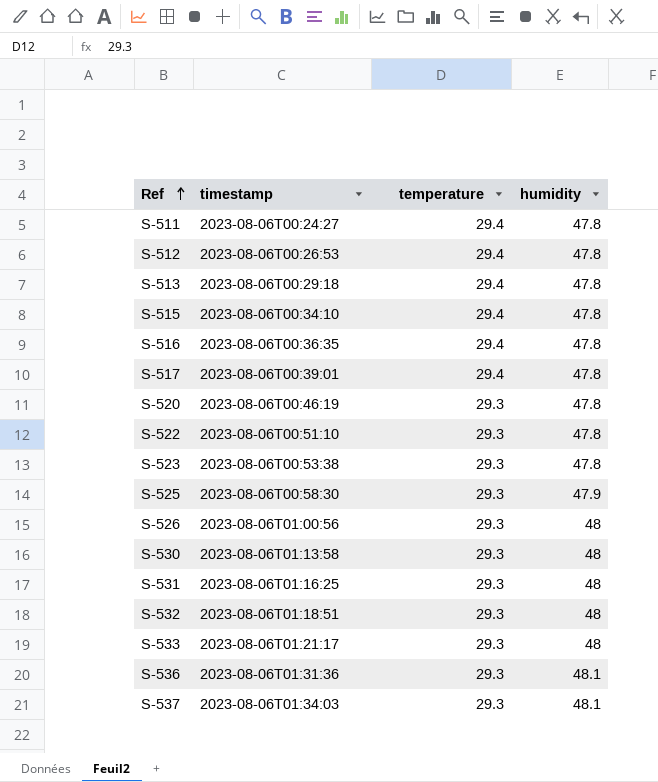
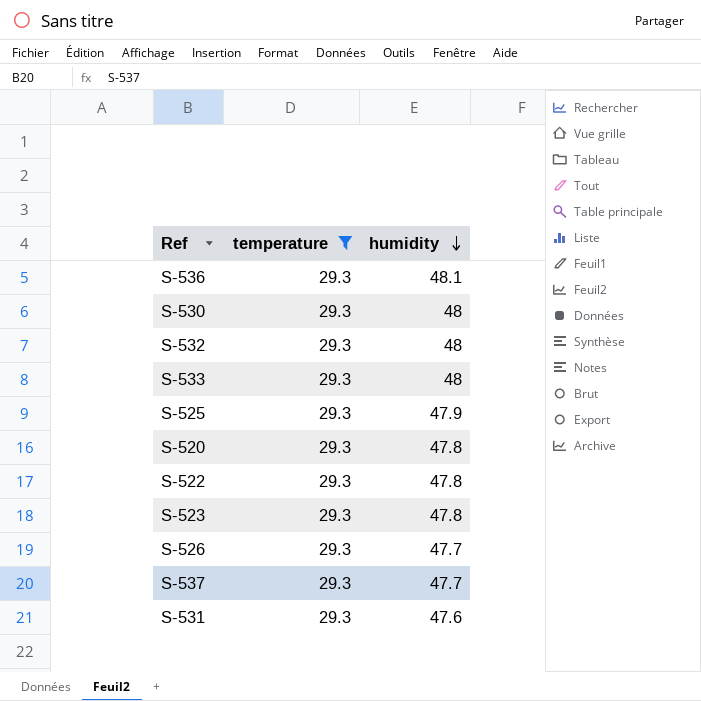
filter: none -> temperature = 29.3
row order: Ref ascending -> humidity descending
column timestamp | position: 2 -> none
S-526 | humidity: 48 -> 47.7
S-537 | humidity: 48.1 -> 47.7
S-531 | humidity: 48 -> 47.6

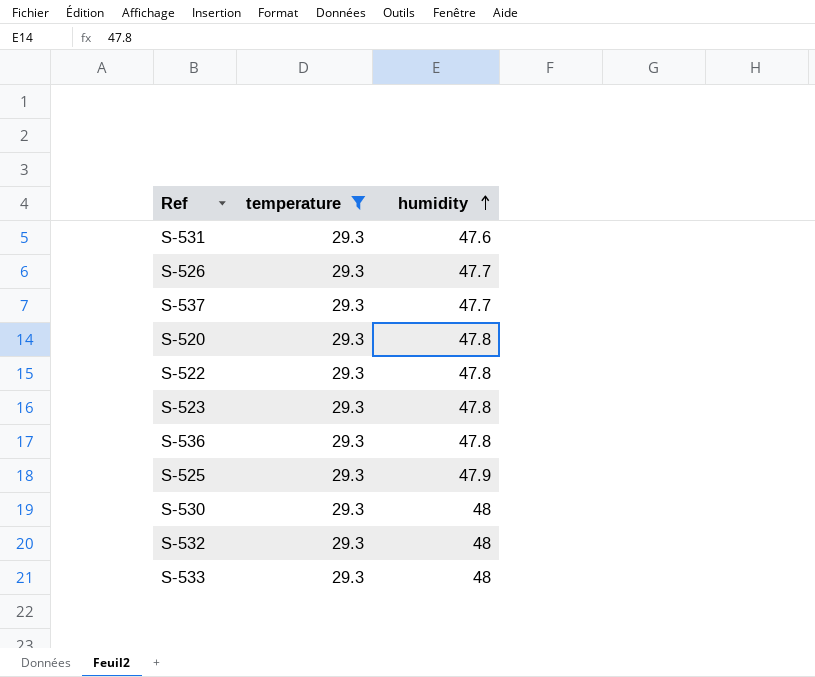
row order: humidity descending -> humidity ascending
S-536 | humidity: 48.1 -> 47.8

